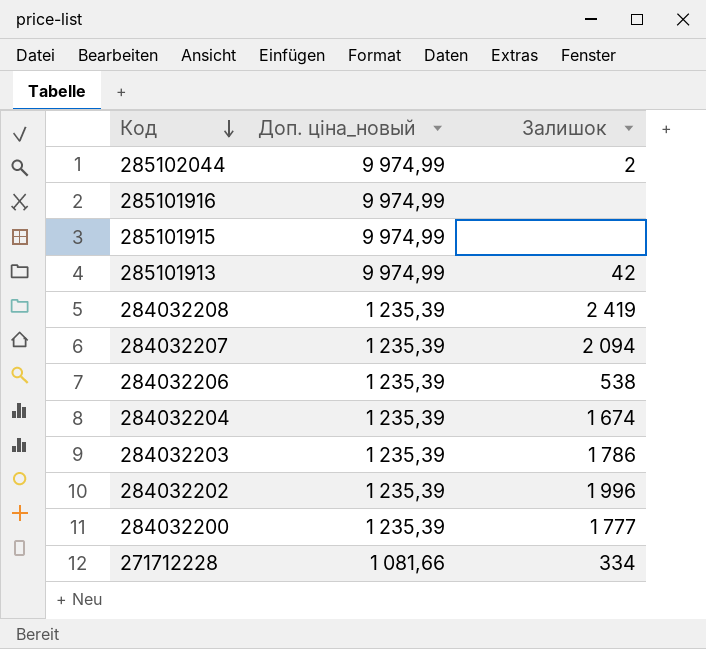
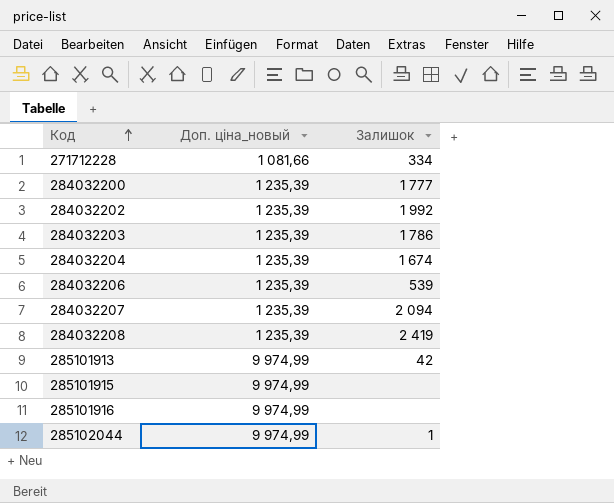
row order: Код descending -> Код ascending
284032202 | Залишок: 1 996 -> 1 992
284032206 | Залишок: 538 -> 539
285102044 | Залишок: 2 -> 1

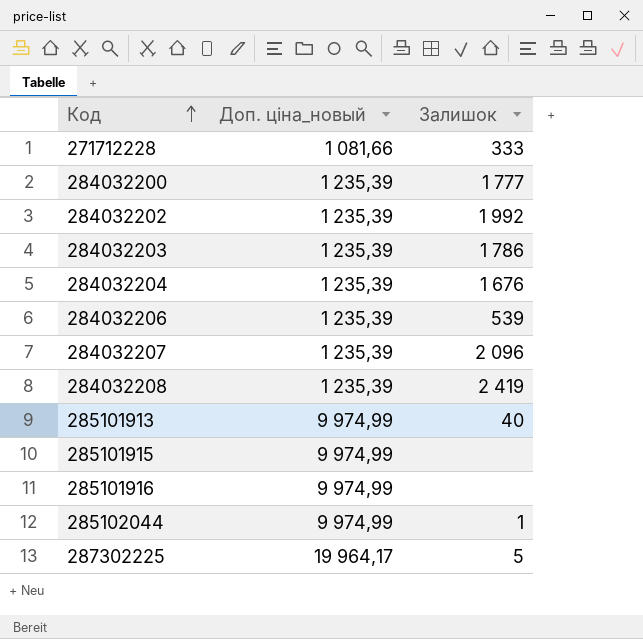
271712228 | Залишок: 334 -> 333
284032204 | Залишок: 1 674 -> 1 676
284032207 | Залишок: 2 094 -> 2 096
285101913 | Залишок: 42 -> 40
row 287302225: none -> 19 964,17 | 5

